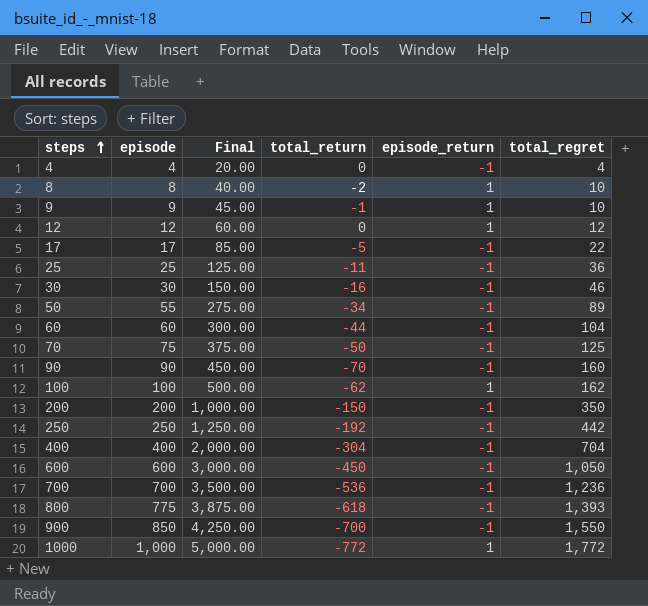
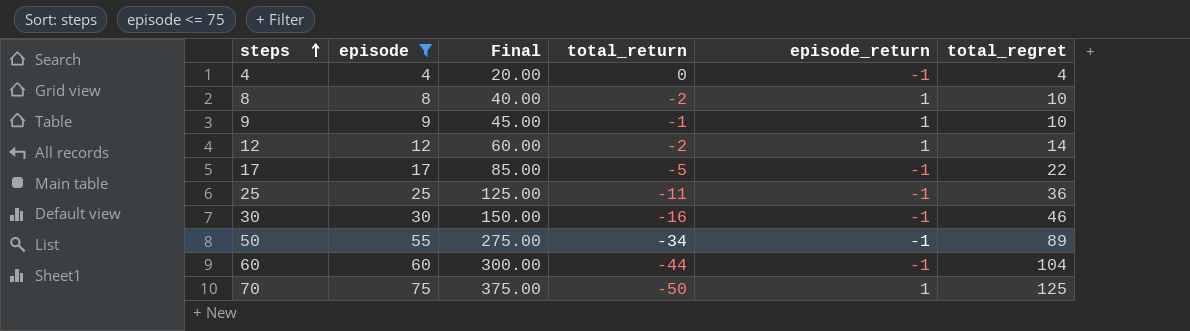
filter: none -> episode <= 75
12 | total_return: 0 -> -2
12 | total_regret: 12 -> 14
70 | episode_return: -1 -> 1

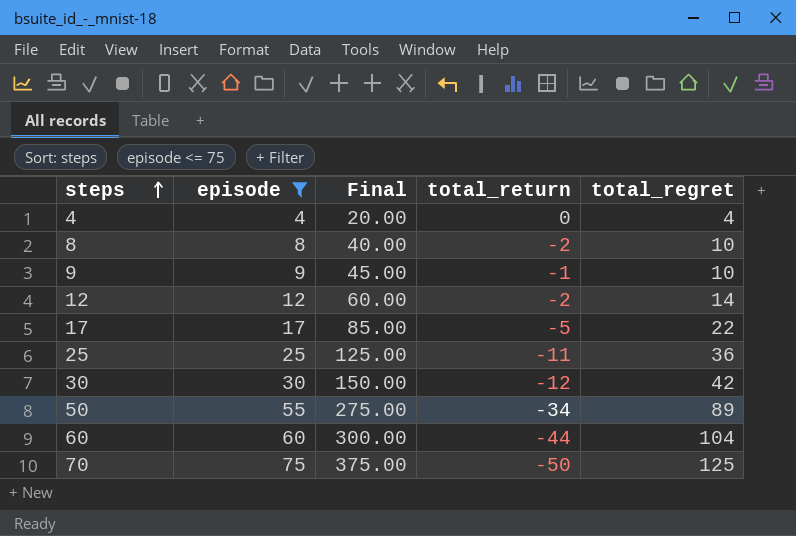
column episode_return | position: 5 -> none
30 | total_return: -16 -> -12
30 | total_regret: 46 -> 42

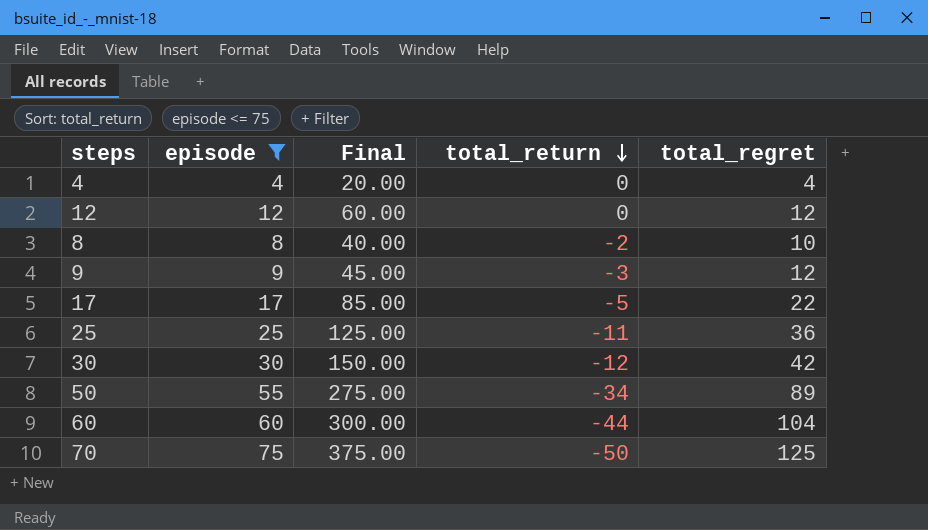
row order: steps ascending -> total_return descending
12 | total_return: -2 -> 0
12 | total_regret: 14 -> 12
9 | total_return: -1 -> -3
9 | total_regret: 10 -> 12

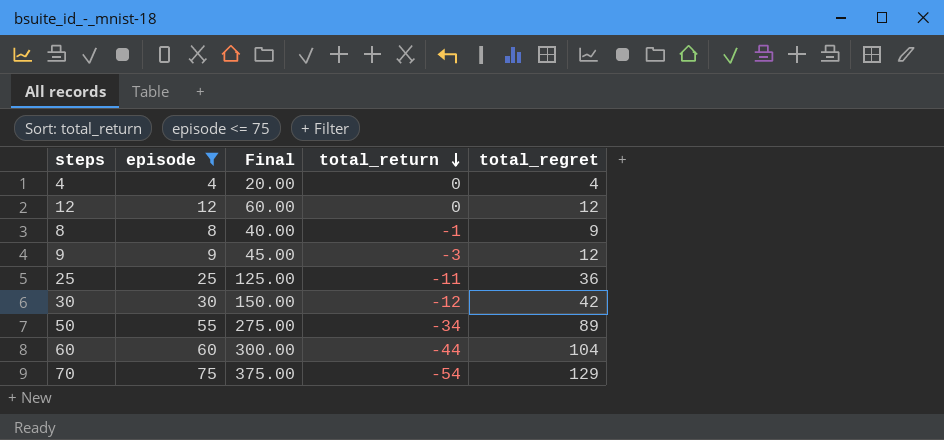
row 17: 17 | 85.00 | -5 | 22 -> none
8 | total_return: -2 -> -1
8 | total_regret: 10 -> 9
70 | total_return: -50 -> -54
70 | total_regret: 125 -> 129

